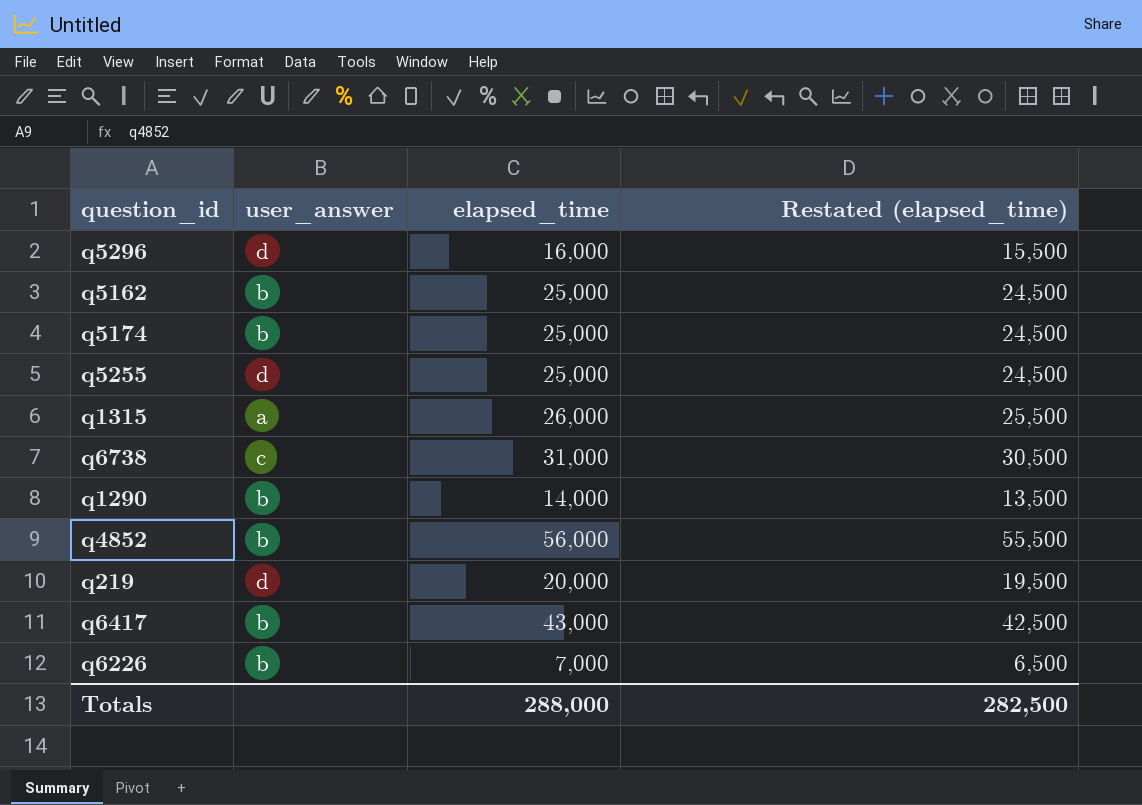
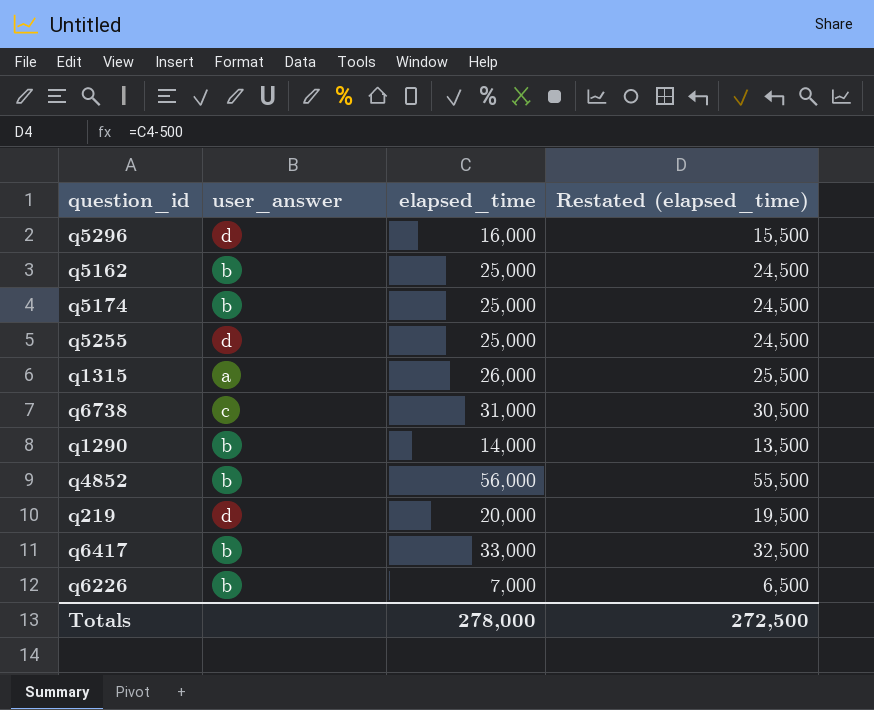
q6417 | elapsed_time: 43,000 -> 33,000
q6417 | Restated (elapsed_time): 42,500 -> 32,500
Totals | elapsed_time: 288,000 -> 278,000
Totals | Restated (elapsed_time): 282,500 -> 272,500

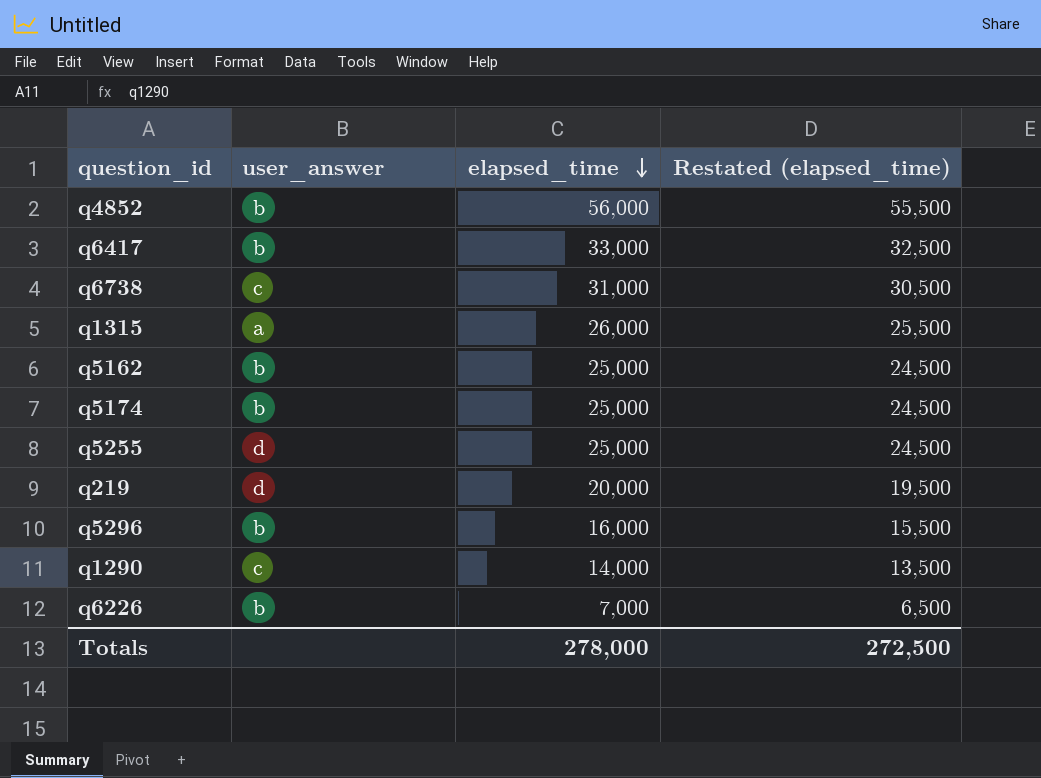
row order: none -> elapsed_time descending
q5296 | user_answer: d -> b
q1290 | user_answer: b -> c

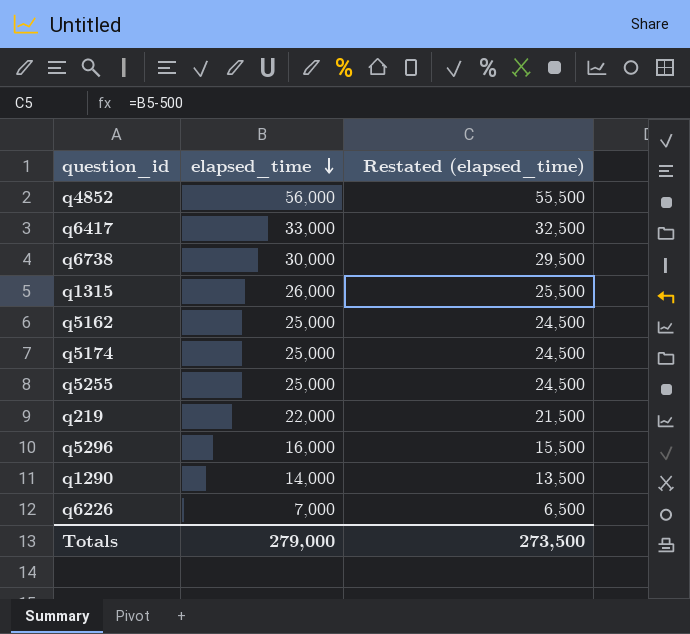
column user_answer | position: 2 -> none
q6738 | elapsed_time: 31,000 -> 30,000
q6738 | Restated (elapsed_time): 30,500 -> 29,500
q219 | elapsed_time: 20,000 -> 22,000
q219 | Restated (elapsed_time): 19,500 -> 21,500
Totals | elapsed_time: 278,000 -> 279,000
Totals | Restated (elapsed_time): 272,500 -> 273,500

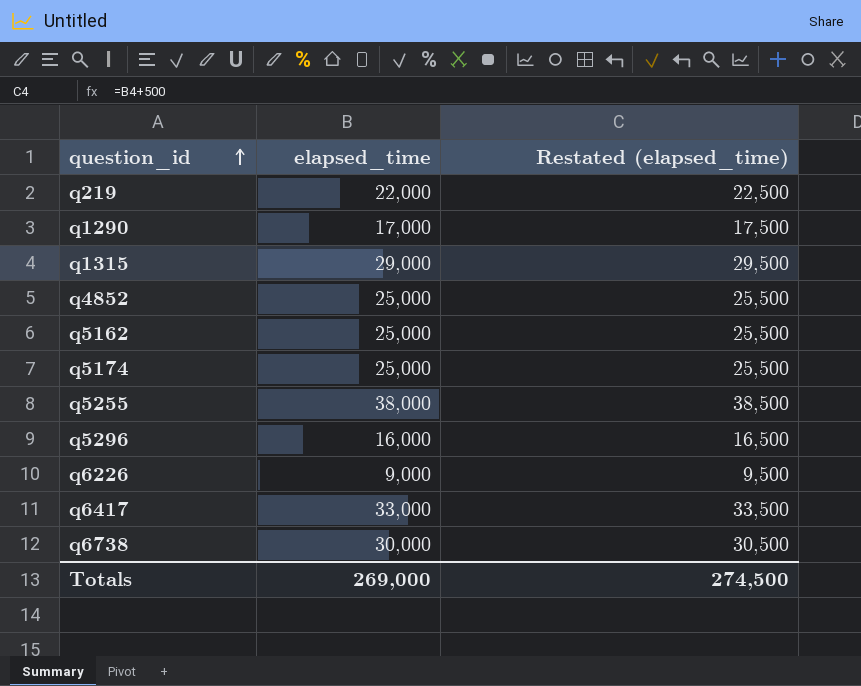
row order: elapsed_time descending -> question_id ascending
column Restated (elapsed_time) | formula: [elapsed_time] - 500 -> [elapsed_time] + 500
q1290 | elapsed_time: 14,000 -> 17,000
q1315 | elapsed_time: 26,000 -> 29,000
q4852 | elapsed_time: 56,000 -> 25,000
q5255 | elapsed_time: 25,000 -> 38,000
q6226 | elapsed_time: 7,000 -> 9,000
Totals | elapsed_time: 279,000 -> 269,000
Totals | Restated (elapsed_time): 273,500 -> 274,500

